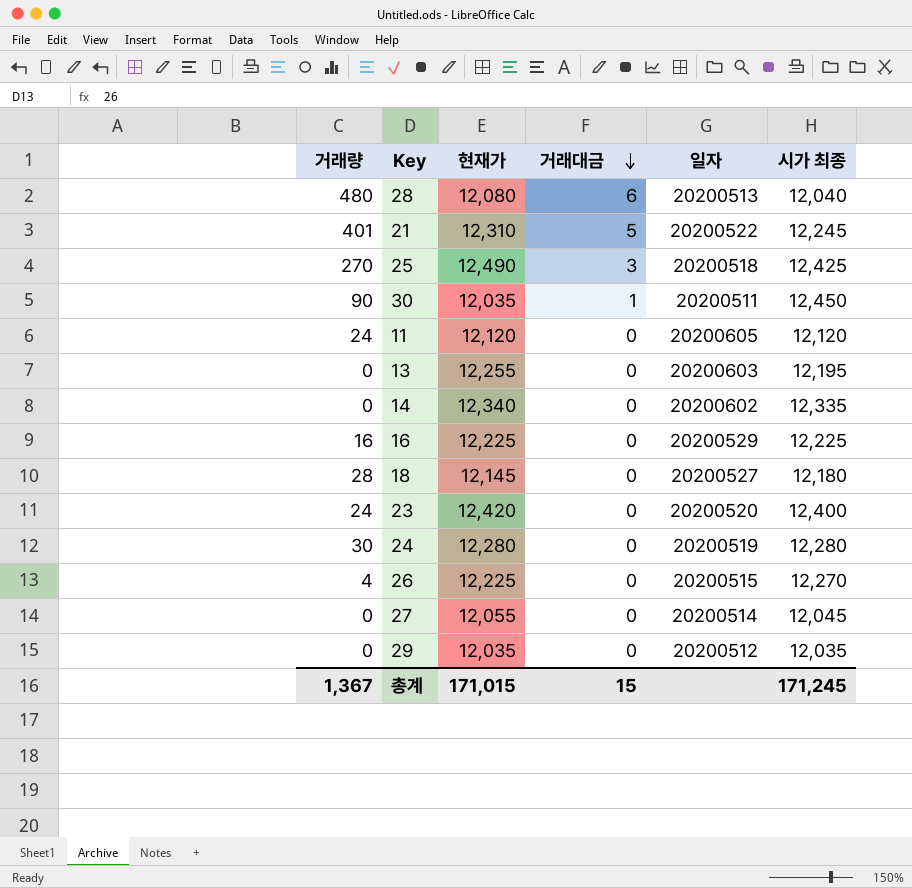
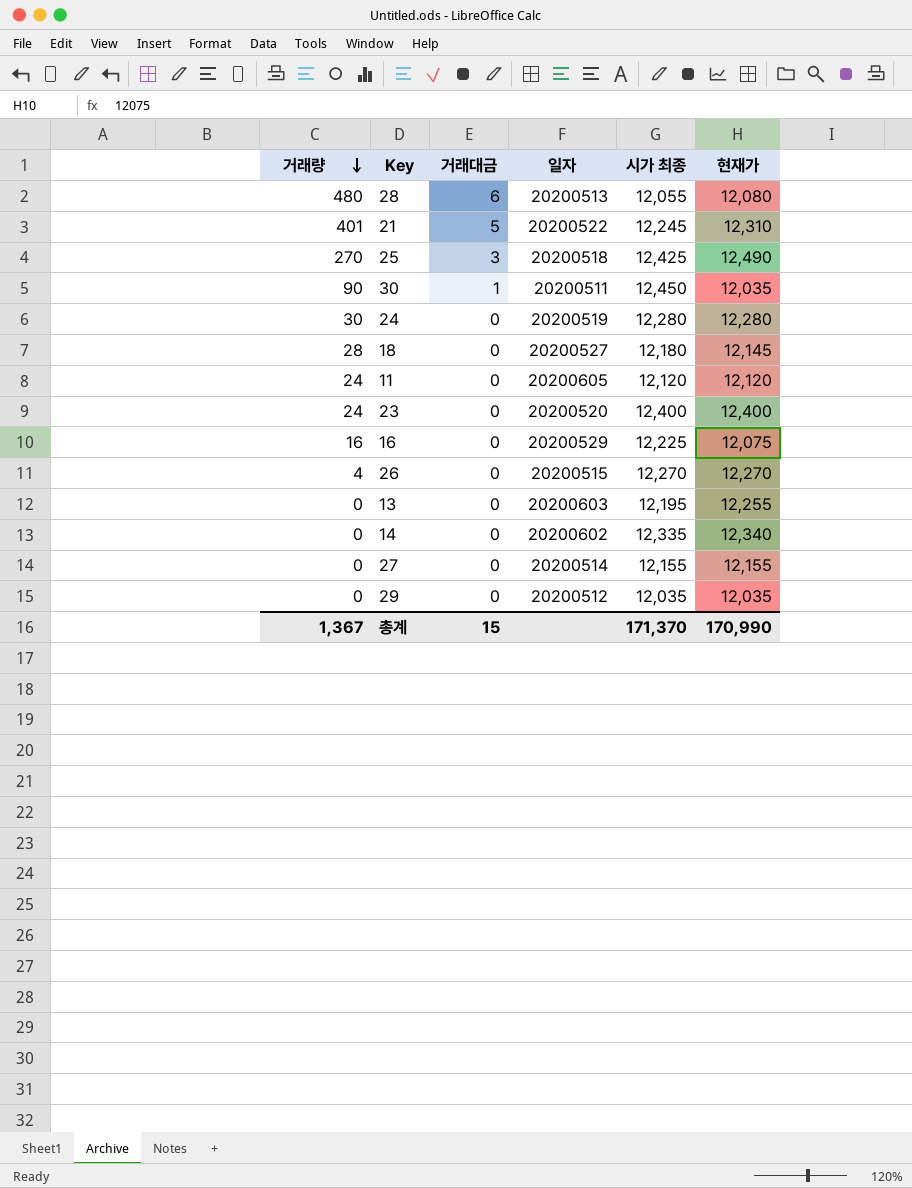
row order: 거래대금 descending -> 거래량 descending
column 현재가 | position: 3 -> 6
28 | 시가 최종: 12,040 -> 12,055
23 | 현재가: 12,420 -> 12,400
16 | 현재가: 12,225 -> 12,075
26 | 현재가: 12,225 -> 12,270
27 | 시가 최종: 12,045 -> 12,155
27 | 현재가: 12,055 -> 12,155
총계 | 시가 최종: 171,245 -> 171,370
총계 | 현재가: 171,015 -> 170,990

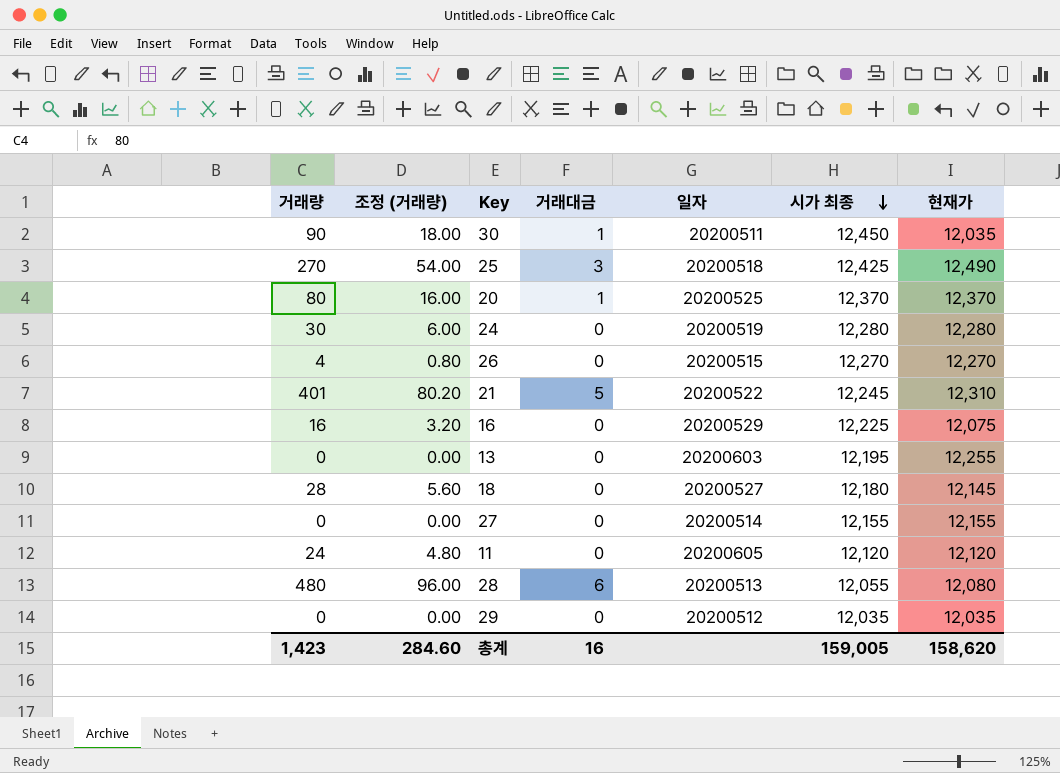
row order: 거래량 descending -> 시가 최종 descending
column 조정 (거래량) | formula: none -> [거래량] * 0.2
row 23: 24 | 0 | 20200520 | 12,400 | 12,400 -> none
row 14: 0 | 0 | 20200602 | 12,335 | 12,340 -> none
row 20: none -> 80 | 16.00 | 1 | 20200525 | 12,370 | 12,370
총계 | 거래량: 1,367 -> 1,423
총계 | 거래대금: 15 -> 16
총계 | 시가 최종: 171,370 -> 159,005
총계 | 현재가: 170,990 -> 158,620

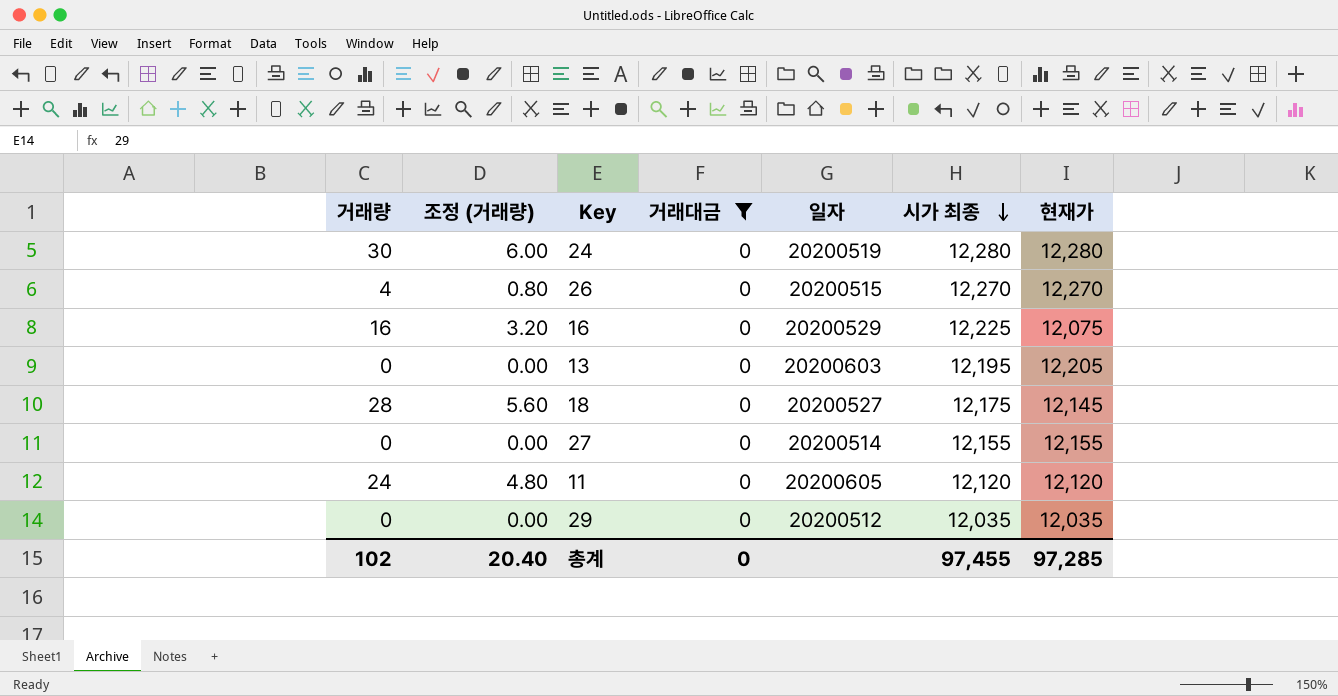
filter: none -> 거래대금 = 0
13 | 현재가: 12,255 -> 12,205
18 | 시가 최종: 12,180 -> 12,175
총계 | 거래량: 1,423 -> 102
총계 | 조정 (거래량): 284.60 -> 20.40
총계 | 거래대금: 16 -> 0
총계 | 시가 최종: 159,005 -> 97,455
총계 | 현재가: 158,620 -> 97,285

